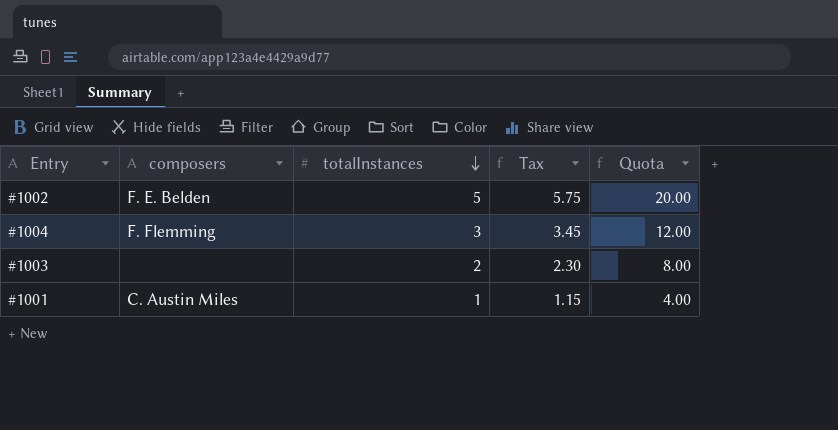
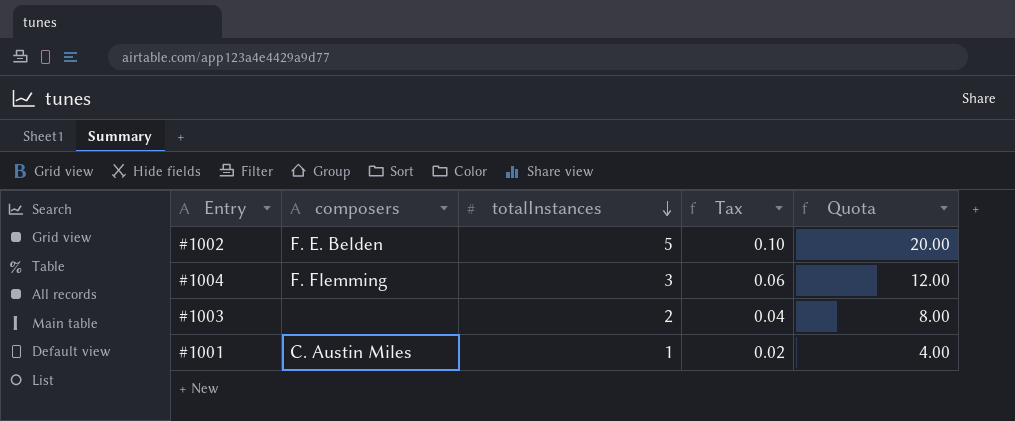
column Tax | formula: [totalInstances] * 1.15 -> [totalInstances] * 0.02

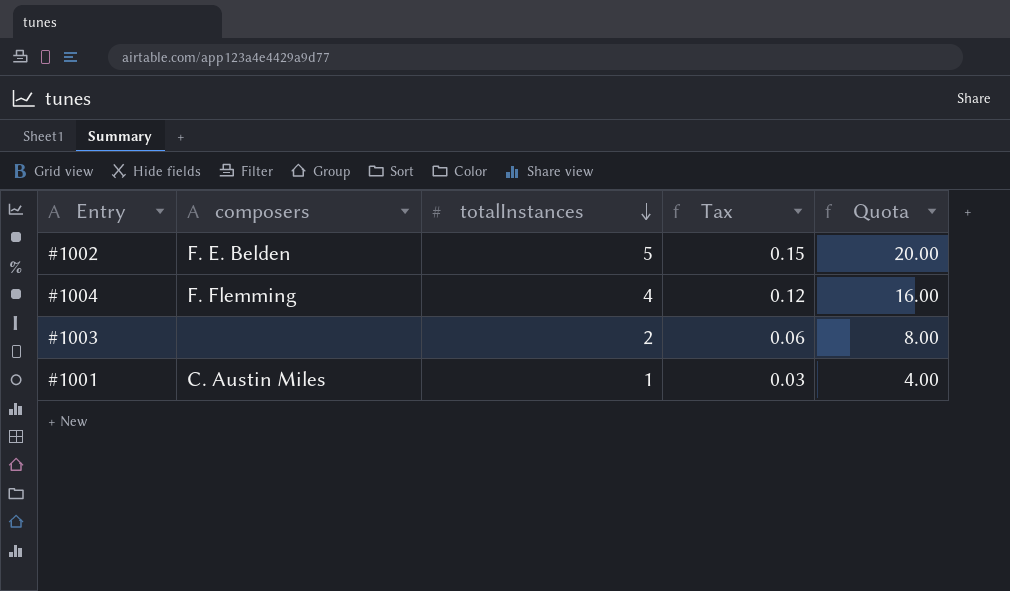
column Tax | formula: [totalInstances] * 0.02 -> [totalInstances] * 0.03
#1004 | totalInstances: 3 -> 4
#1004 | Quota: 12.00 -> 16.00

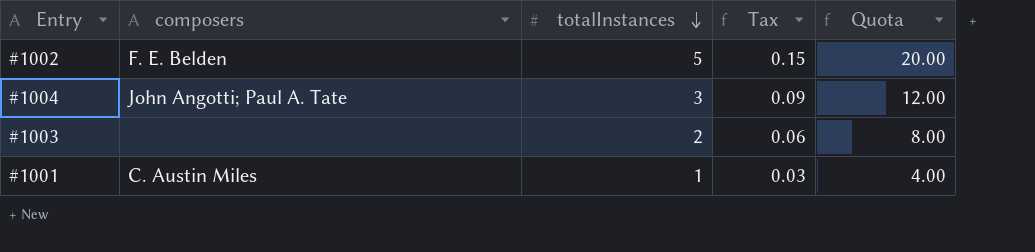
#1004 | composers: F. Flemming -> John Angotti; Paul A. Tate
#1004 | totalInstances: 4 -> 3
#1004 | Tax: 0.12 -> 0.09
#1004 | Quota: 16.00 -> 12.00

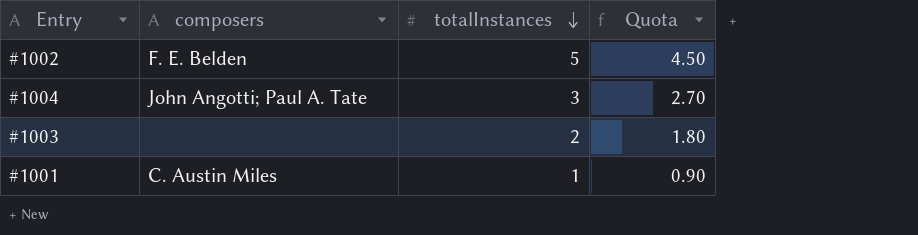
column Tax | formula: [totalInstances] * 0.03 -> none
column Quota | formula: [totalInstances] * 4 -> [totalInstances] * 0.9

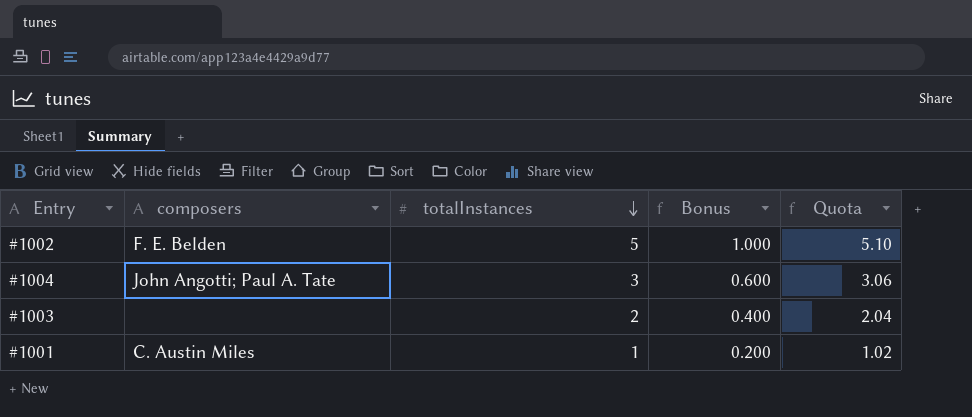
column Bonus | formula: none -> [totalInstances] * 0.2
column Quota | formula: [totalInstances] * 0.9 -> [totalInstances] * 1.02

